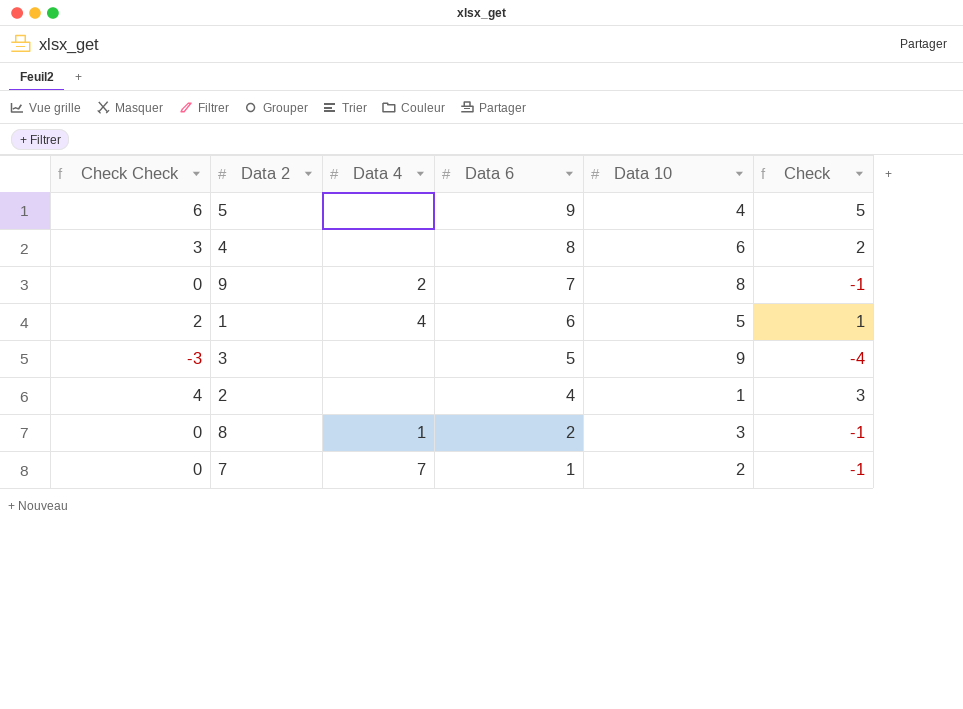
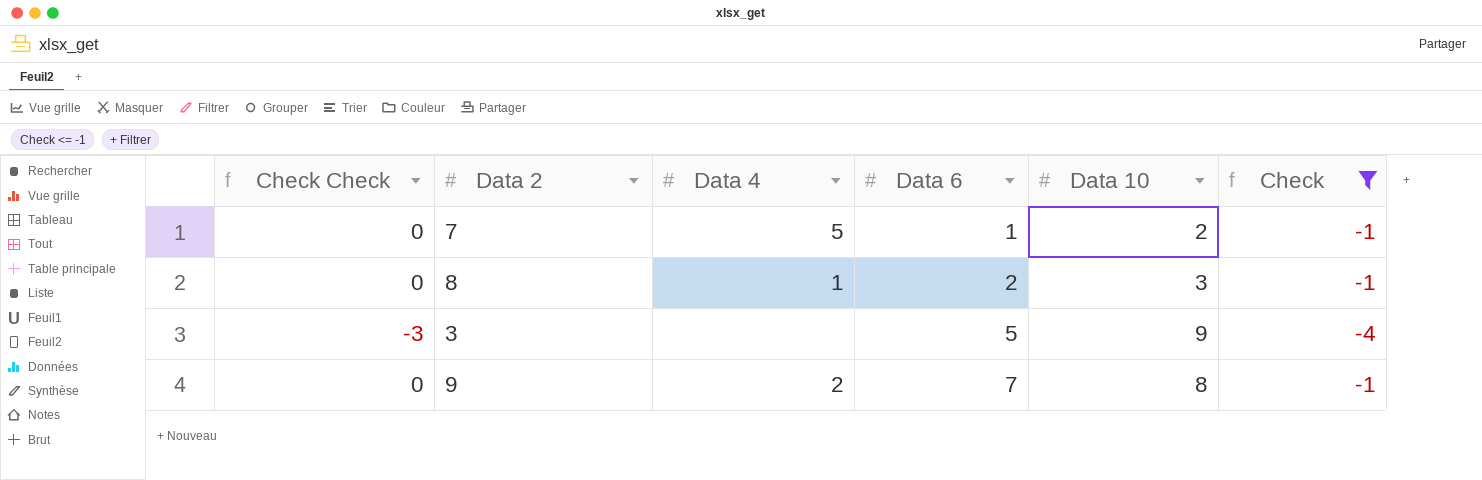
filter: none -> Check <= -1
row order: Data 6 descending -> Data 6 ascending
7 | Data 4: 7 -> 5

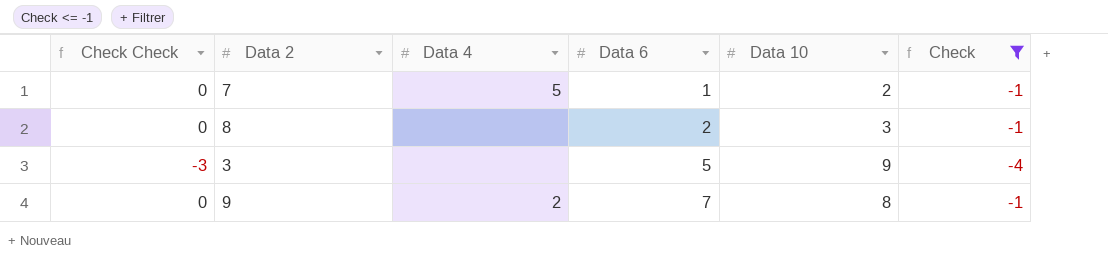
8 | Data 4: 1 -> none

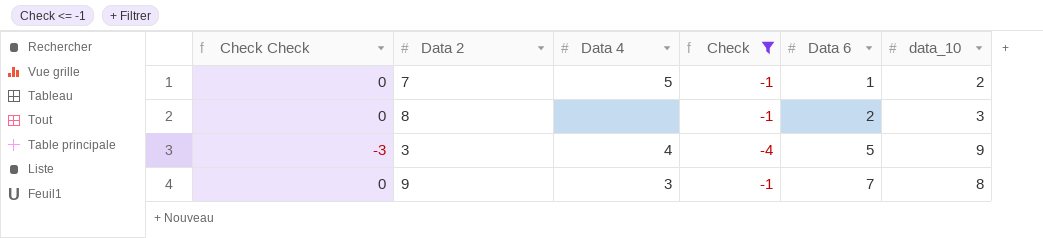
column Check | position: 6 -> 4
column name: Data 10 -> data_10
3 | Data 4: none -> 4
9 | Data 4: 2 -> 3

